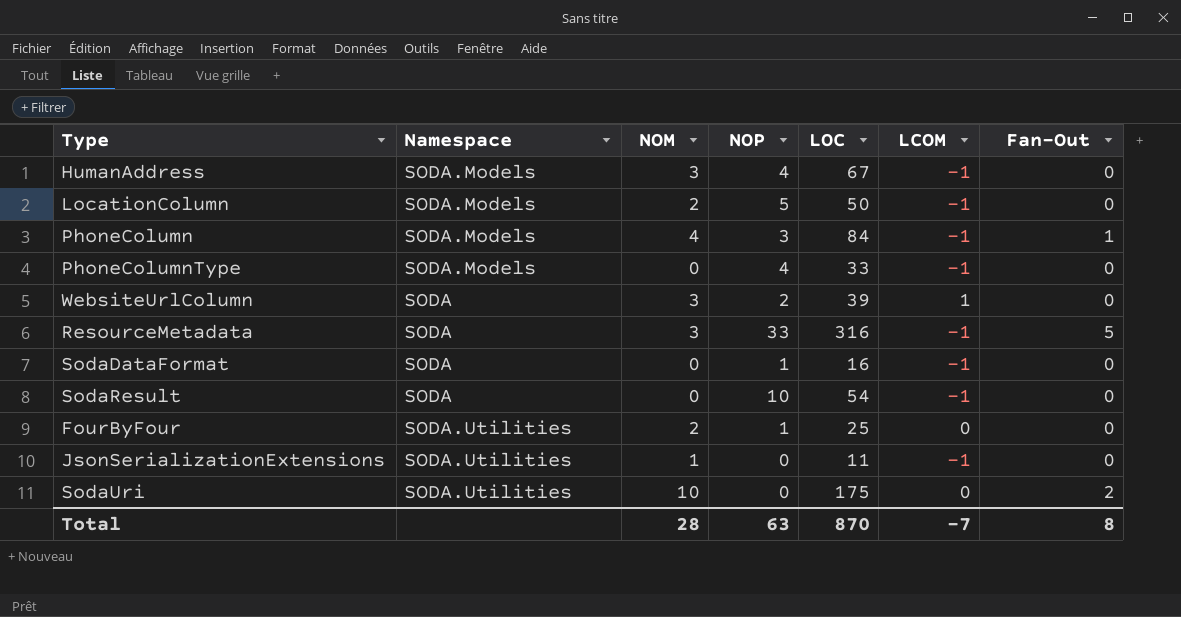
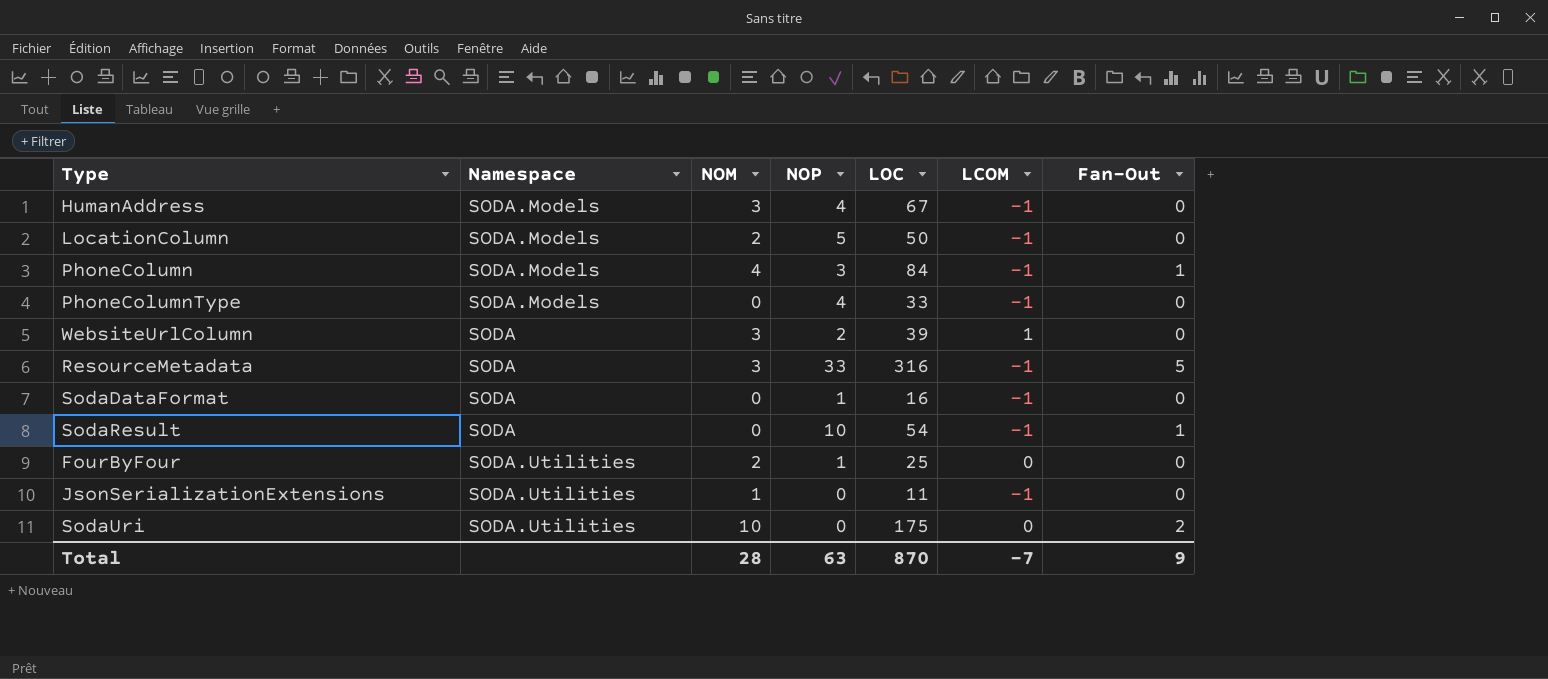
SodaResult | Fan-Out: 0 -> 1
Total | Fan-Out: 8 -> 9

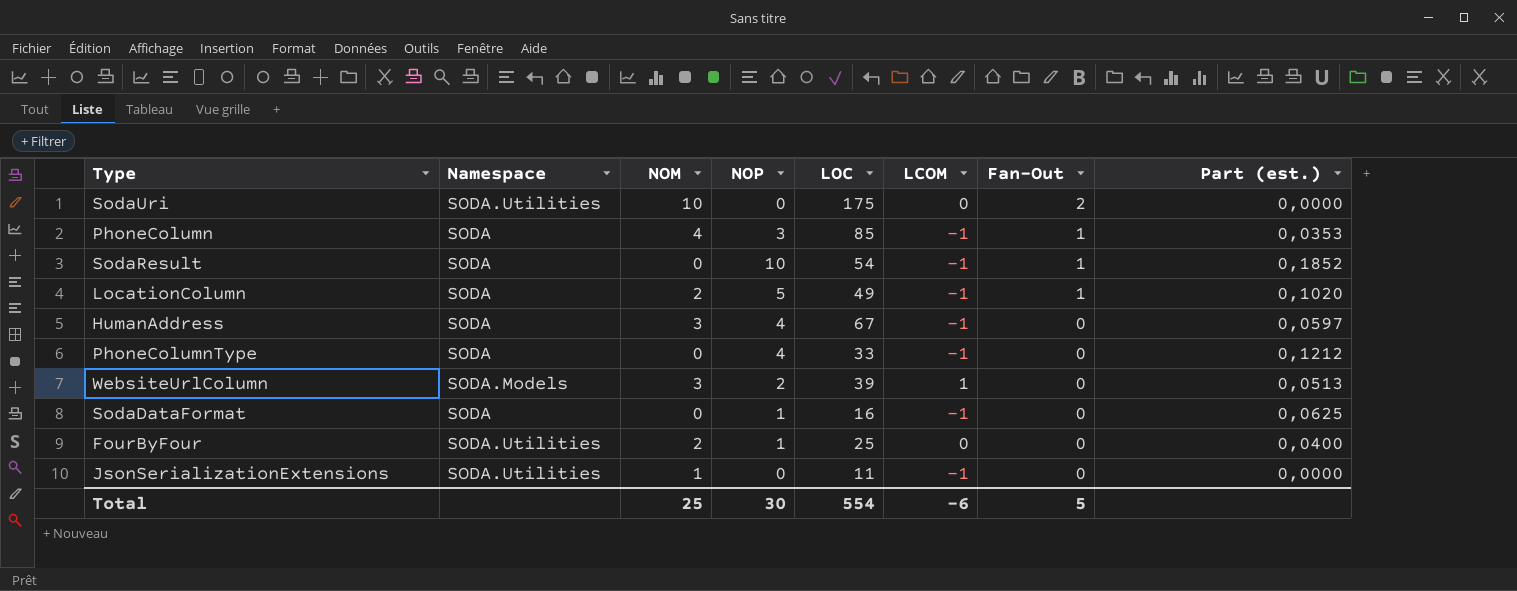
row order: none -> Fan-Out descending
column Part (est.) | formula: none -> [NOP] / [LOC]
row ResourceMetadata: SODA | 3 | 33 | 316 | -1 | 5 -> none
PhoneColumn | Namespace: SODA.Models -> SODA
PhoneColumn | LOC: 84 -> 85
LocationColumn | Namespace: SODA.Models -> SODA
LocationColumn | LOC: 50 -> 49
LocationColumn | Fan-Out: 0 -> 1
HumanAddress | Namespace: SODA.Models -> SODA
PhoneColumnType | Namespace: SODA.Models -> SODA
WebsiteUrlColumn | Namespace: SODA -> SODA.Models
Total | NOM: 28 -> 25
Total | NOP: 63 -> 30
Total | LOC: 870 -> 554
Total | LCOM: -7 -> -6
Total | Fan-Out: 9 -> 5

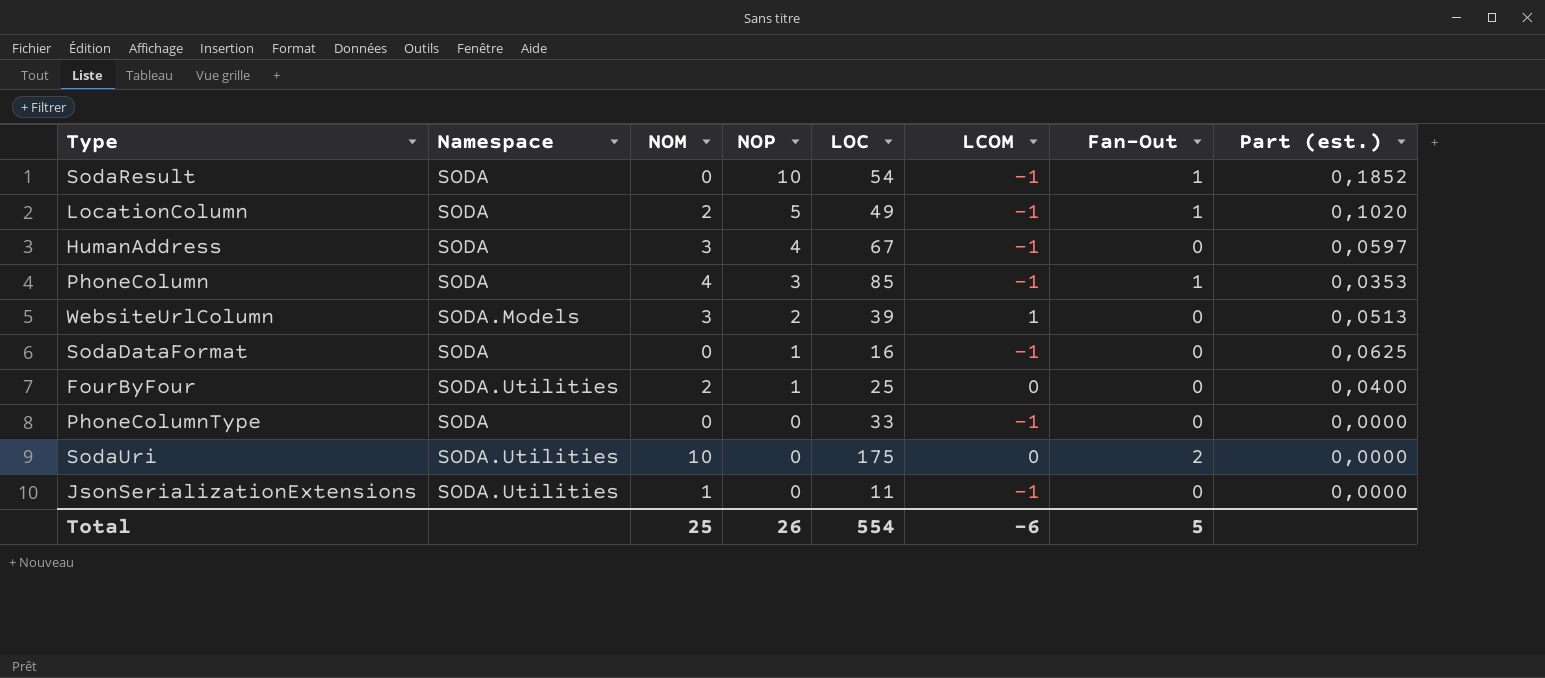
row order: Fan-Out descending -> NOP descending
PhoneColumnType | NOP: 4 -> 0
PhoneColumnType | Part (est.): 0,1212 -> 0,0000
Total | NOP: 30 -> 26

